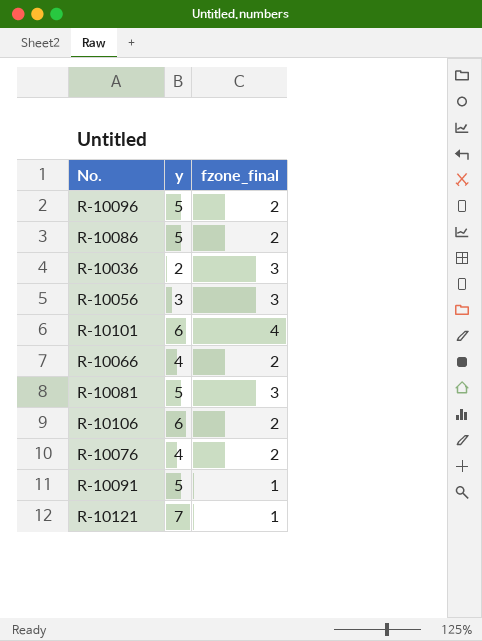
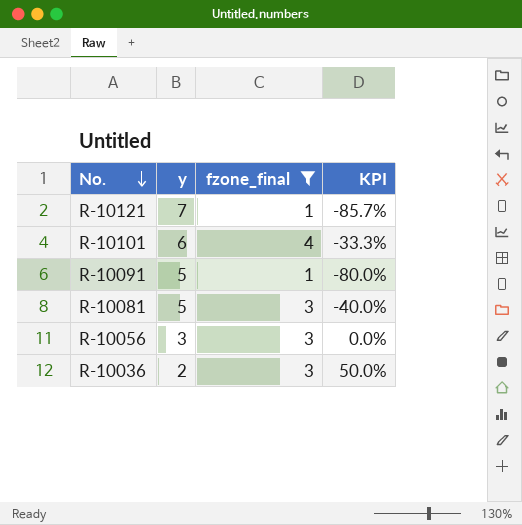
filter: none -> fzone_final != 2
row order: none -> No. descending
column KPI | formula: none -> ([fzone_final] - [y]) / [y]

